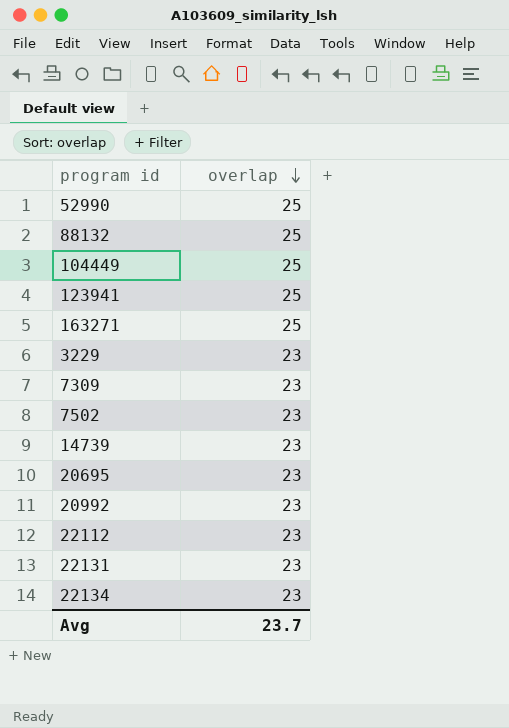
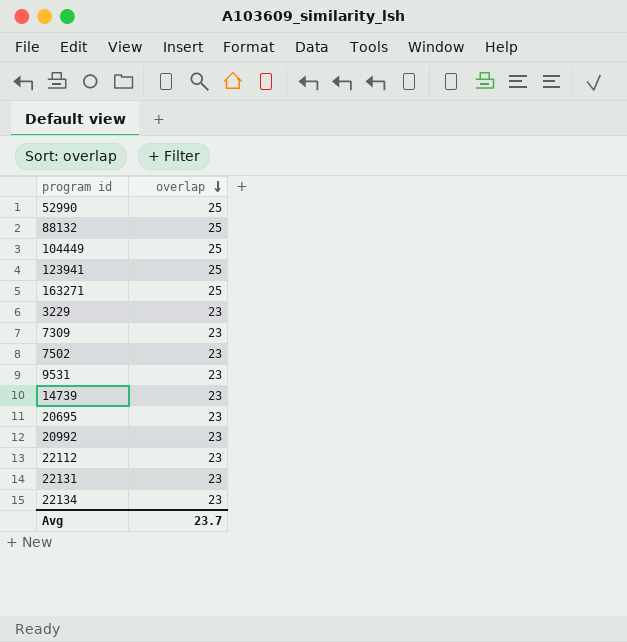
row 9531: none -> 23

